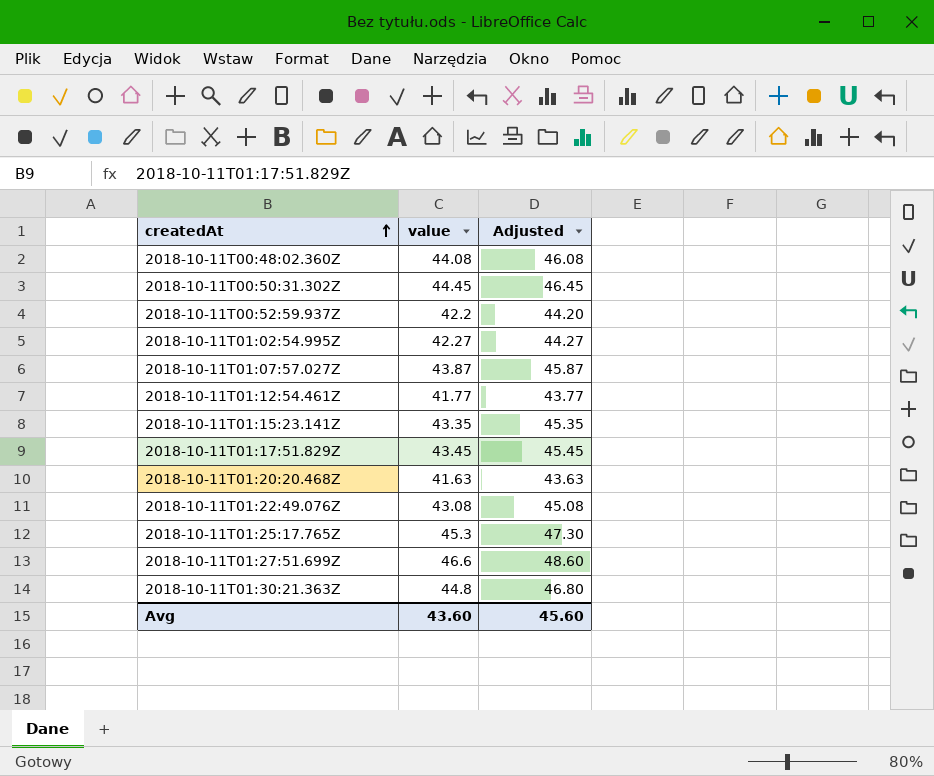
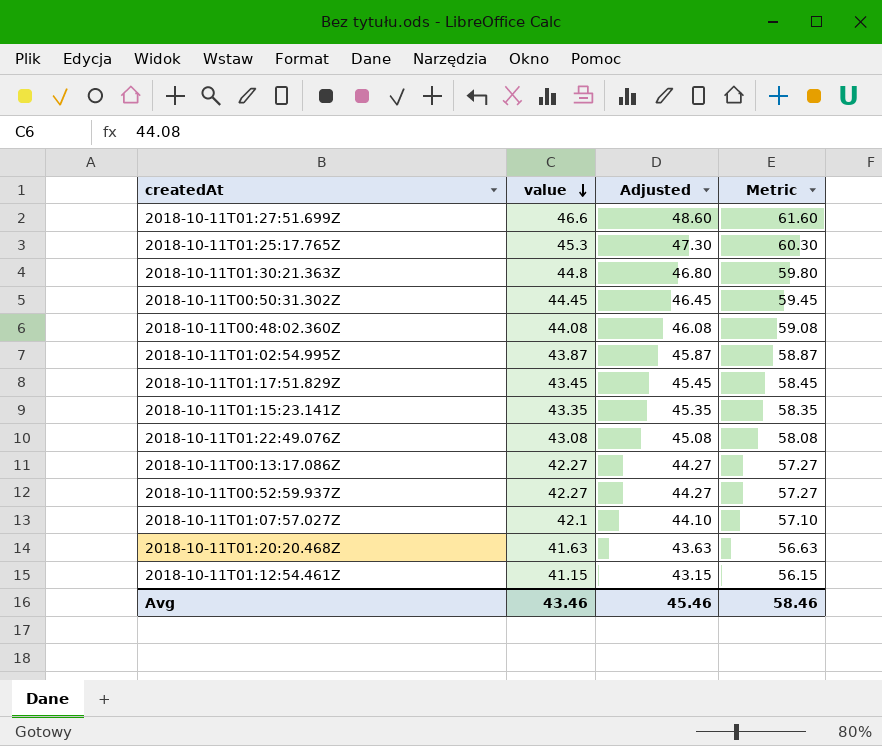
row order: createdAt ascending -> value descending
column Metric | formula: none -> [value] + 15
2018-10-11T01:02:54.995Z | value: 42.27 -> 43.87
2018-10-11T01:02:54.995Z | Adjusted: 44.27 -> 45.87
row 2018-10-11T00:13:17.086Z: none -> 42.27 | 44.27 | 57.27
2018-10-11T00:52:59.937Z | value: 42.2 -> 42.27
2018-10-11T00:52:59.937Z | Adjusted: 44.20 -> 44.27
2018-10-11T01:07:57.027Z | value: 43.87 -> 42.1
2018-10-11T01:07:57.027Z | Adjusted: 45.87 -> 44.10
2018-10-11T01:12:54.461Z | value: 41.77 -> 41.15
2018-10-11T01:12:54.461Z | Adjusted: 43.77 -> 43.15
Avg | value: 43.60 -> 43.46
Avg | Adjusted: 45.60 -> 45.46

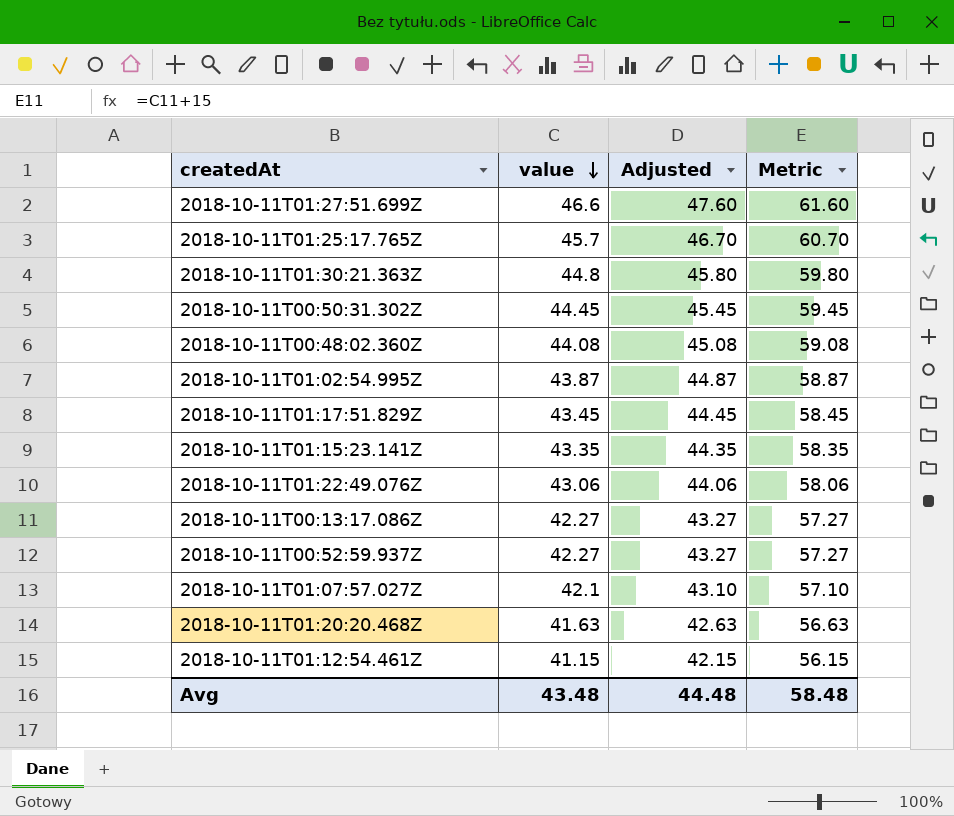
column Adjusted | formula: [value] + 2 -> [value] + 1
2018-10-11T01:25:17.765Z | value: 45.3 -> 45.7
2018-10-11T01:25:17.765Z | Metric: 60.30 -> 60.70
2018-10-11T01:22:49.076Z | value: 43.08 -> 43.06
2018-10-11T01:22:49.076Z | Metric: 58.08 -> 58.06
Avg | value: 43.46 -> 43.48
Avg | Adjusted: 45.46 -> 44.48
Avg | Metric: 58.46 -> 58.48

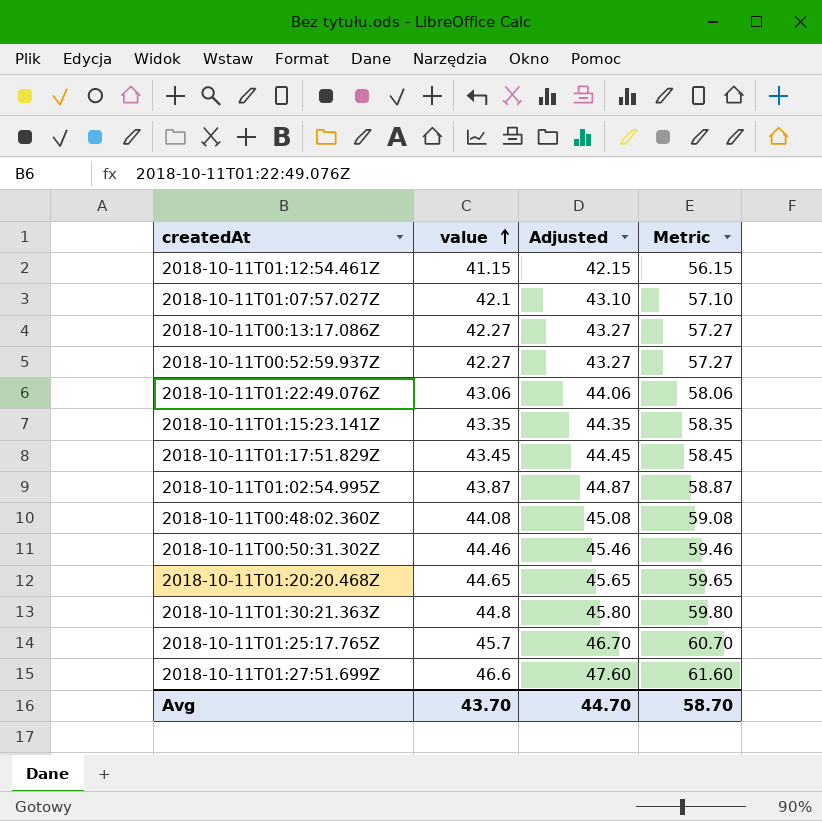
row order: value descending -> value ascending
2018-10-11T00:50:31.302Z | value: 44.45 -> 44.46
2018-10-11T00:50:31.302Z | Adjusted: 45.45 -> 45.46
2018-10-11T00:50:31.302Z | Metric: 59.45 -> 59.46
2018-10-11T01:20:20.468Z | value: 41.63 -> 44.65
2018-10-11T01:20:20.468Z | Adjusted: 42.63 -> 45.65
2018-10-11T01:20:20.468Z | Metric: 56.63 -> 59.65
Avg | value: 43.48 -> 43.70
Avg | Adjusted: 44.48 -> 44.70
Avg | Metric: 58.48 -> 58.70

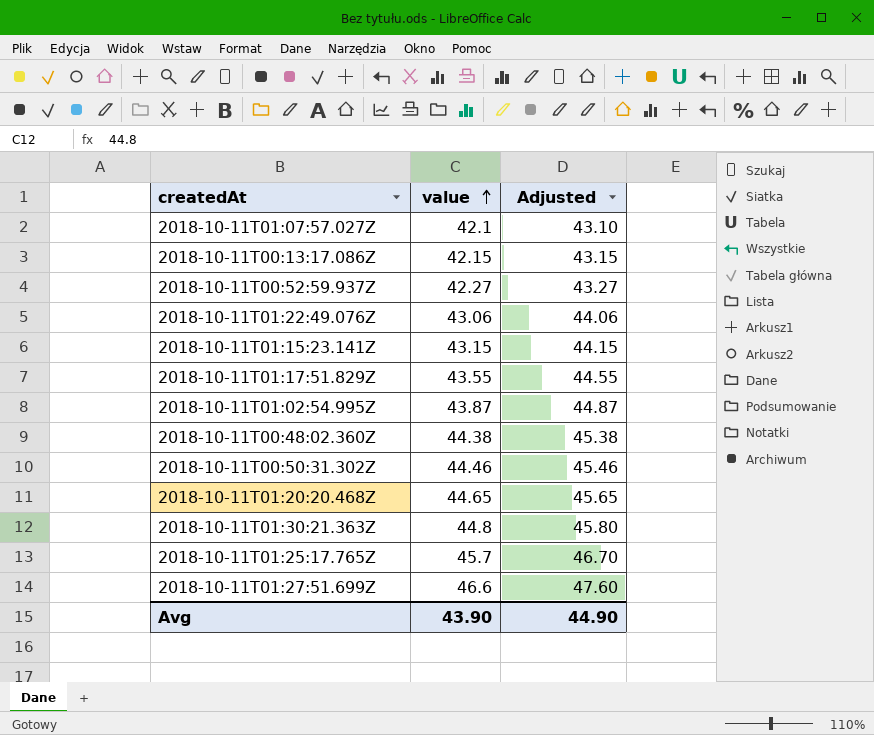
column Metric | formula: [value] + 15 -> none
row 2018-10-11T01:12:54.461Z: 41.15 | 42.15 | 56.15 -> none
2018-10-11T00:13:17.086Z | value: 42.27 -> 42.15
2018-10-11T00:13:17.086Z | Adjusted: 43.27 -> 43.15
2018-10-11T01:15:23.141Z | value: 43.35 -> 43.15
2018-10-11T01:15:23.141Z | Adjusted: 44.35 -> 44.15
2018-10-11T01:17:51.829Z | value: 43.45 -> 43.55
2018-10-11T01:17:51.829Z | Adjusted: 44.45 -> 44.55
2018-10-11T00:48:02.360Z | value: 44.08 -> 44.38
2018-10-11T00:48:02.360Z | Adjusted: 45.08 -> 45.38
Avg | value: 43.70 -> 43.90
Avg | Adjusted: 44.70 -> 44.90

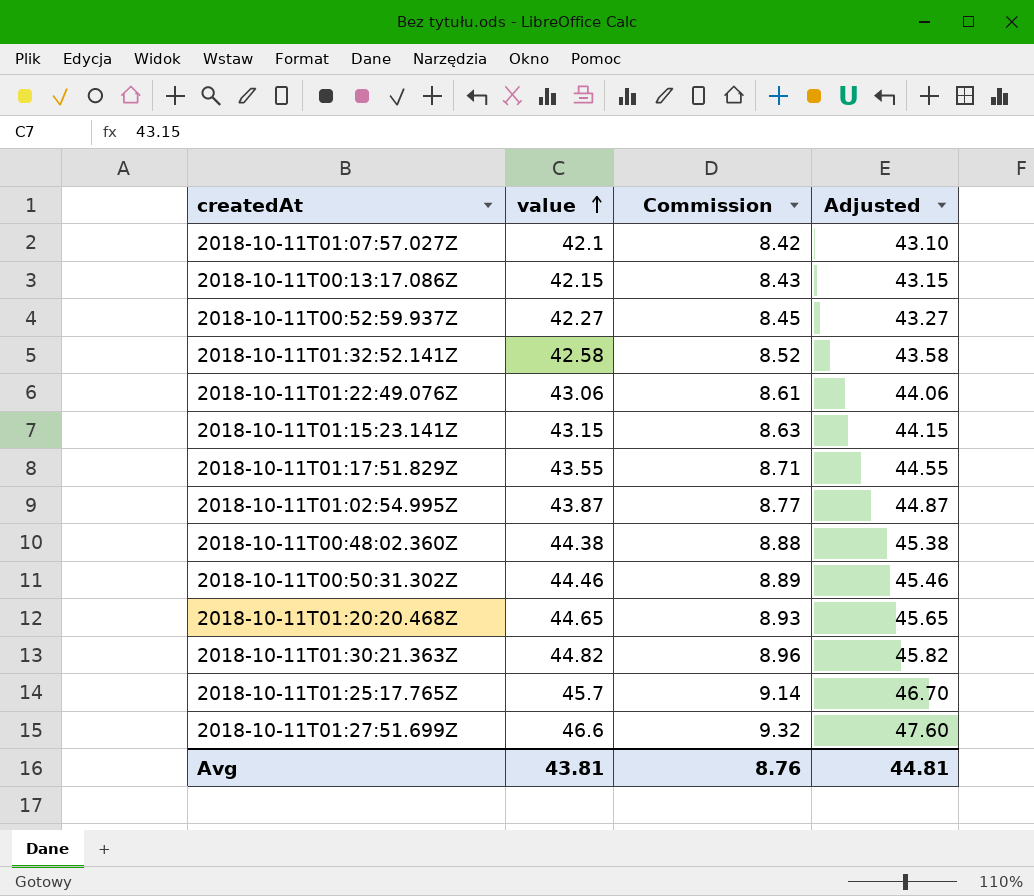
column Commission | formula: none -> [value] * 0.2
row 2018-10-11T01:32:52.141Z: none -> 42.58 | 8.52 | 43.58
2018-10-11T01:30:21.363Z | value: 44.8 -> 44.82
2018-10-11T01:30:21.363Z | Adjusted: 45.80 -> 45.82
Avg | value: 43.90 -> 43.81
Avg | Adjusted: 44.90 -> 44.81

